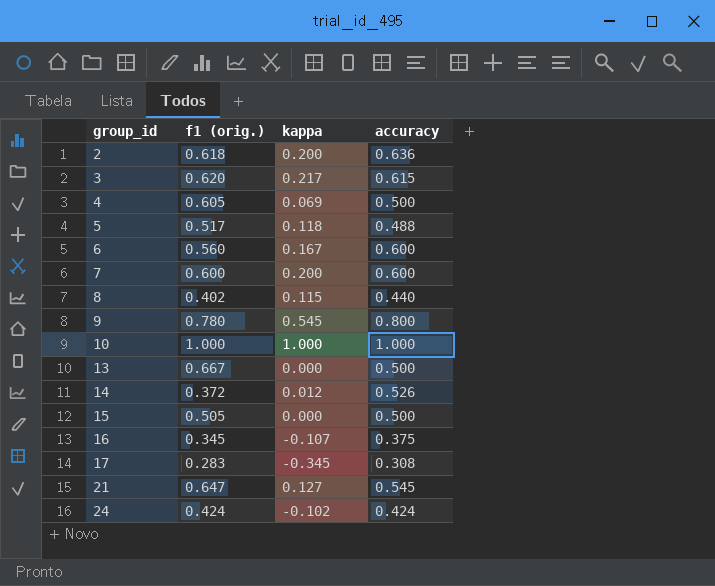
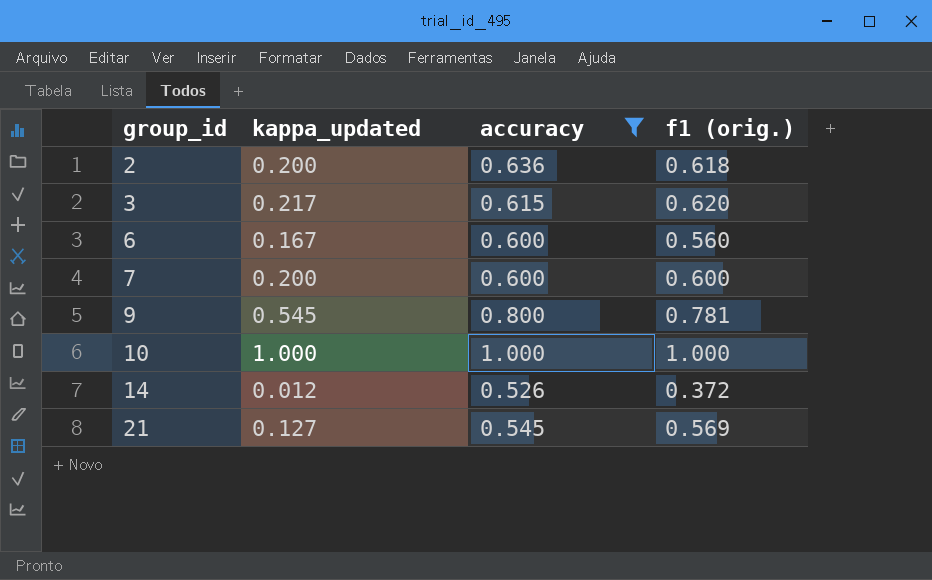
filter: none -> accuracy >= 0.526
column name: kappa -> kappa_updated
column f1 (orig.) | position: 2 -> 4
9 | f1 (orig.): 0.780 -> 0.781
21 | f1 (orig.): 0.647 -> 0.569

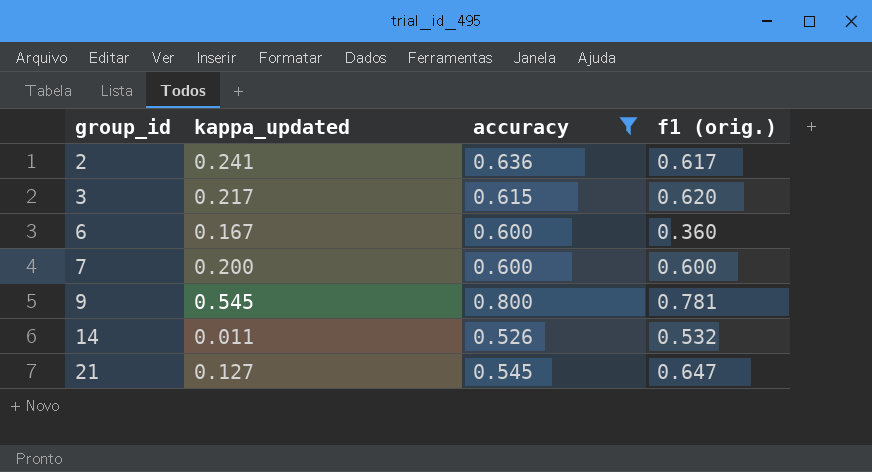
row 10: 1.000 | 1.000 | 1.000 -> none
2 | kappa_updated: 0.200 -> 0.241
2 | f1 (orig.): 0.618 -> 0.617
6 | f1 (orig.): 0.560 -> 0.360
14 | kappa_updated: 0.012 -> 0.011
14 | f1 (orig.): 0.372 -> 0.532
21 | f1 (orig.): 0.569 -> 0.647

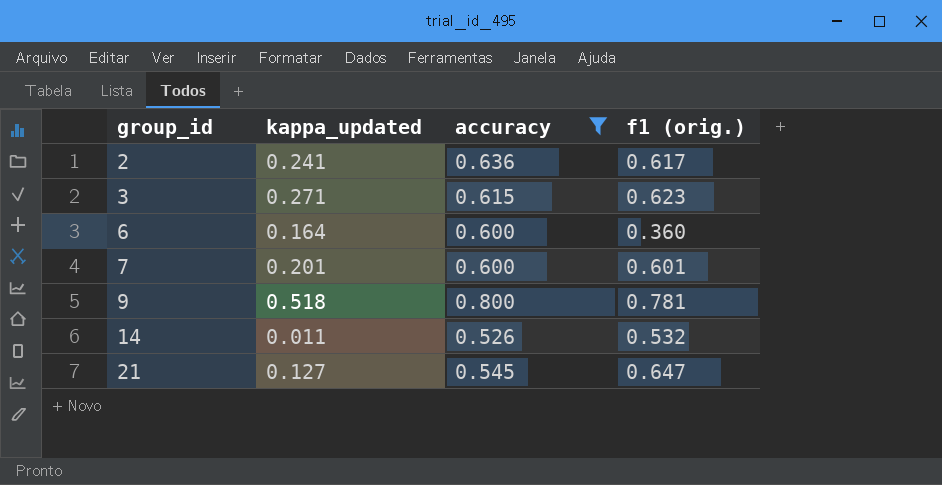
3 | kappa_updated: 0.217 -> 0.271
3 | f1 (orig.): 0.620 -> 0.623
6 | kappa_updated: 0.167 -> 0.164
7 | kappa_updated: 0.200 -> 0.201
7 | f1 (orig.): 0.600 -> 0.601
9 | kappa_updated: 0.545 -> 0.518

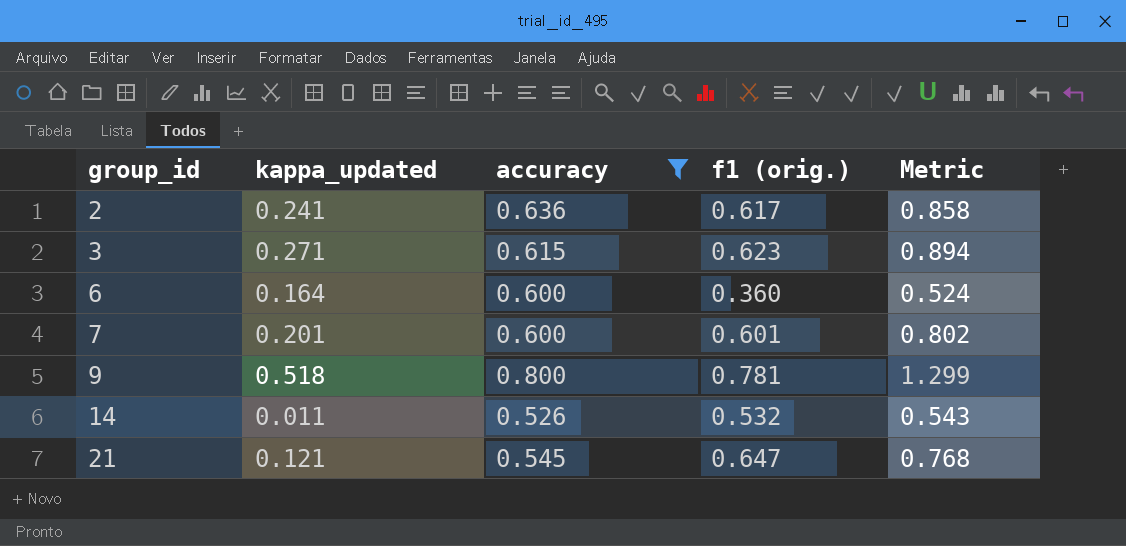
column Metric | formula: none -> [kappa_updated] + [f1 (orig.)]
21 | kappa_updated: 0.127 -> 0.121

